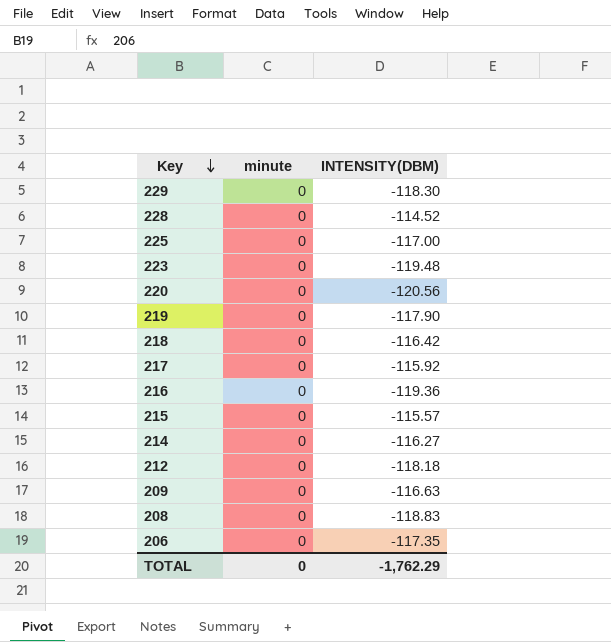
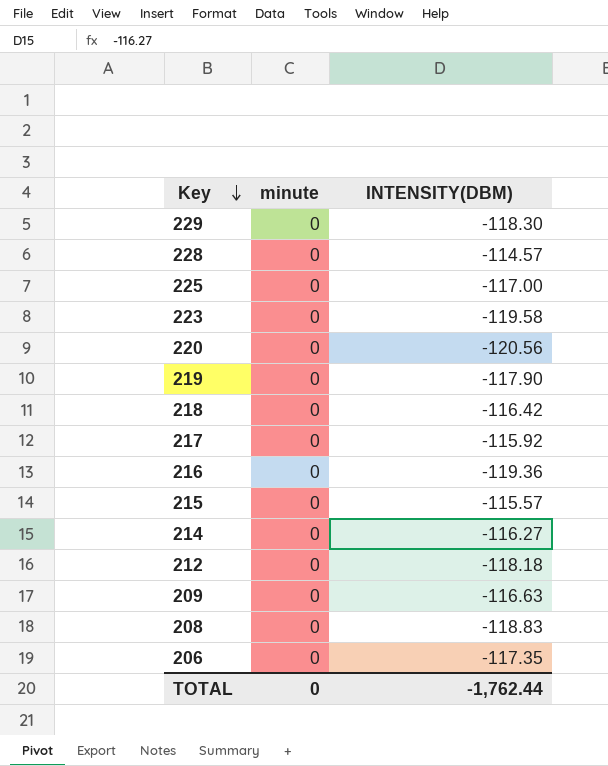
228 | INTENSITY(DBM): -114.52 -> -114.57
223 | INTENSITY(DBM): -119.48 -> -119.58
TOTAL | INTENSITY(DBM): -1,762.29 -> -1,762.44

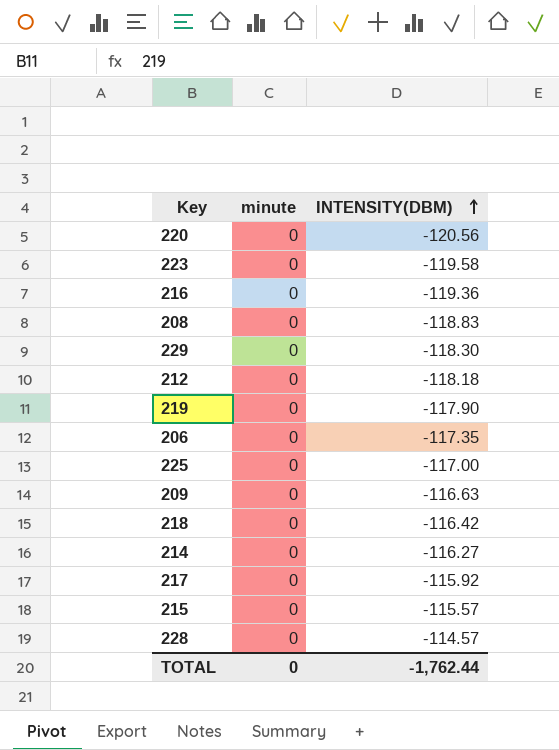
row order: Key descending -> INTENSITY(DBM) ascending

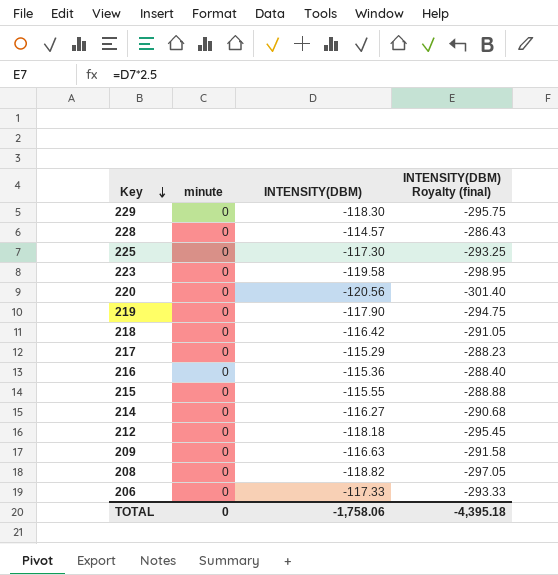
row order: INTENSITY(DBM) ascending -> Key descending
column INTENSITY(DBM) Royalty (final) | formula: none -> [INTENSITY(DBM)] * 2.5
225 | INTENSITY(DBM): -117.00 -> -117.30
217 | INTENSITY(DBM): -115.92 -> -115.29
216 | INTENSITY(DBM): -119.36 -> -115.36
215 | INTENSITY(DBM): -115.57 -> -115.55
208 | INTENSITY(DBM): -118.83 -> -118.82
206 | INTENSITY(DBM): -117.35 -> -117.33
TOTAL | INTENSITY(DBM): -1,762.44 -> -1,758.06

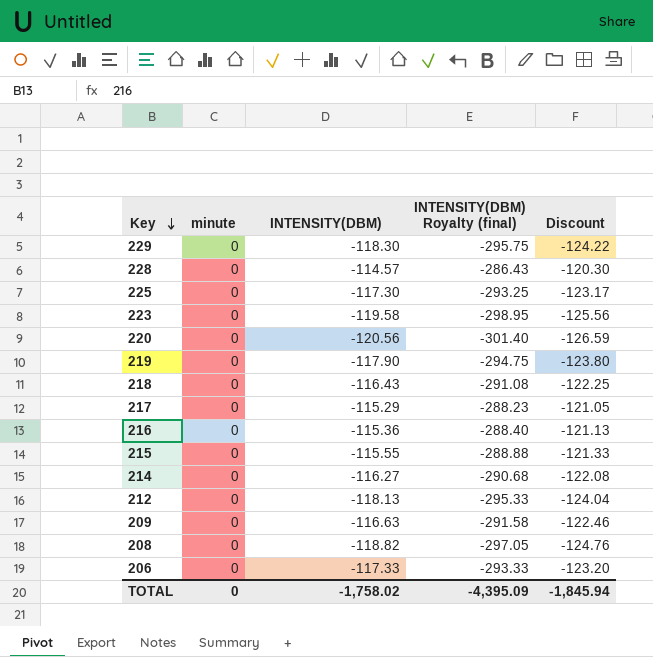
column Discount | formula: none -> [INTENSITY(DBM)] * 1.05
218 | INTENSITY(DBM): -116.42 -> -116.43
218 | INTENSITY(DBM) Royalty (final): -291.05 -> -291.08
212 | INTENSITY(DBM): -118.18 -> -118.13
212 | INTENSITY(DBM) Royalty (final): -295.45 -> -295.33
TOTAL | INTENSITY(DBM): -1,758.06 -> -1,758.02
TOTAL | INTENSITY(DBM) Royalty (final): -4,395.18 -> -4,395.09

